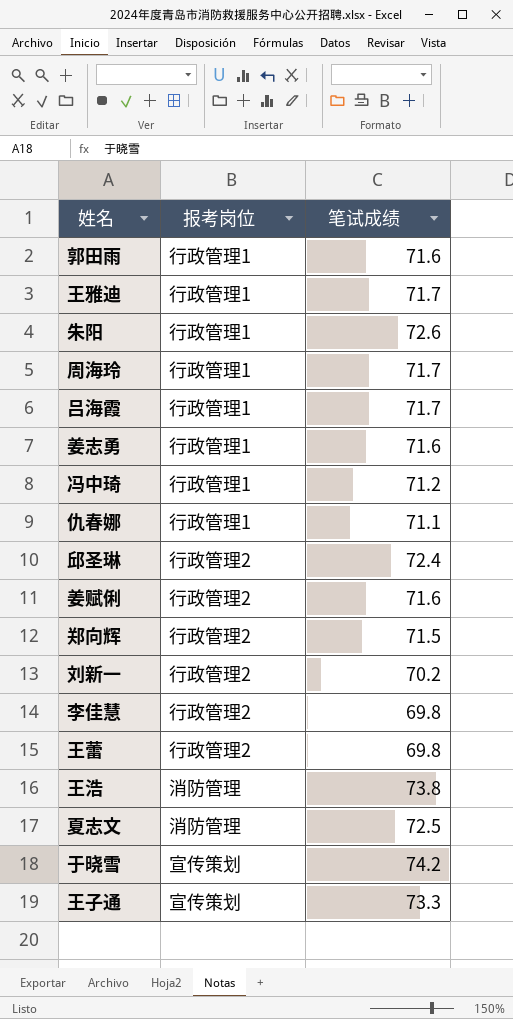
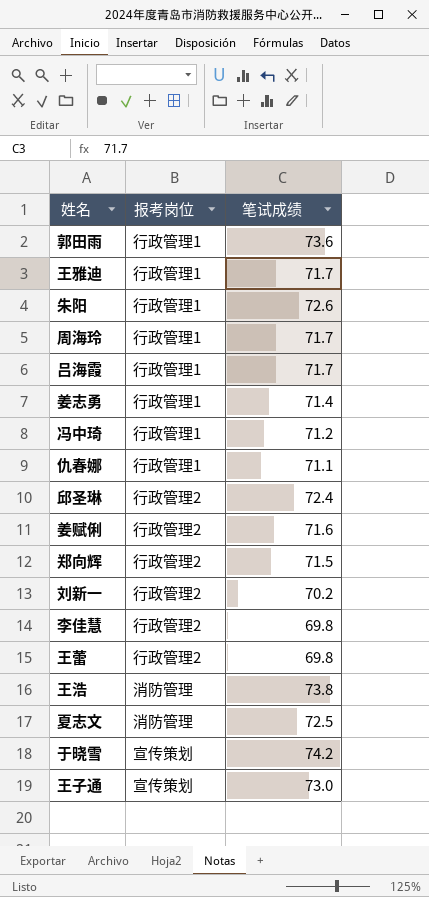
郭田雨 | 笔试成绩: 71.6 -> 73.6
姜志勇 | 笔试成绩: 71.6 -> 71.4
王子通 | 笔试成绩: 73.3 -> 73.0

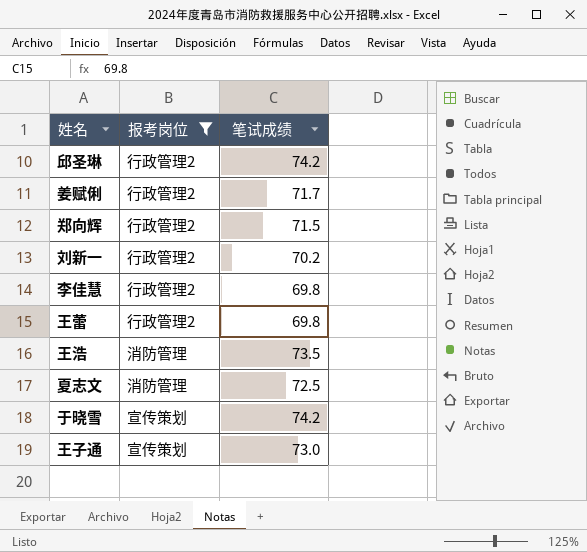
filter: none -> 报考岗位 != 行政管理1
邱圣琳 | 笔试成绩: 72.4 -> 74.2
姜赋俐 | 笔试成绩: 71.6 -> 71.7
王浩 | 笔试成绩: 73.8 -> 73.5

